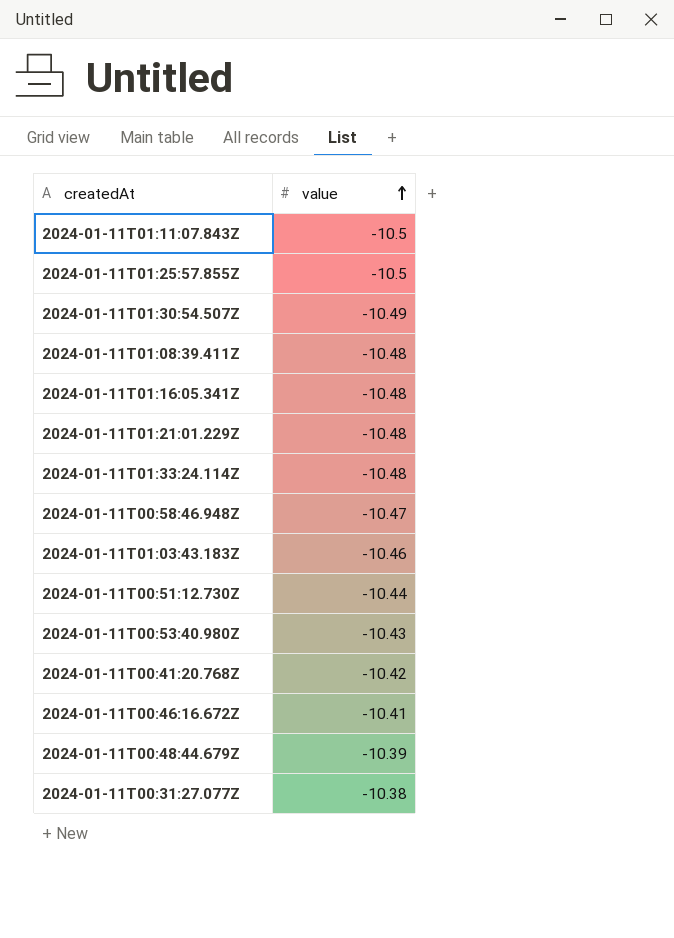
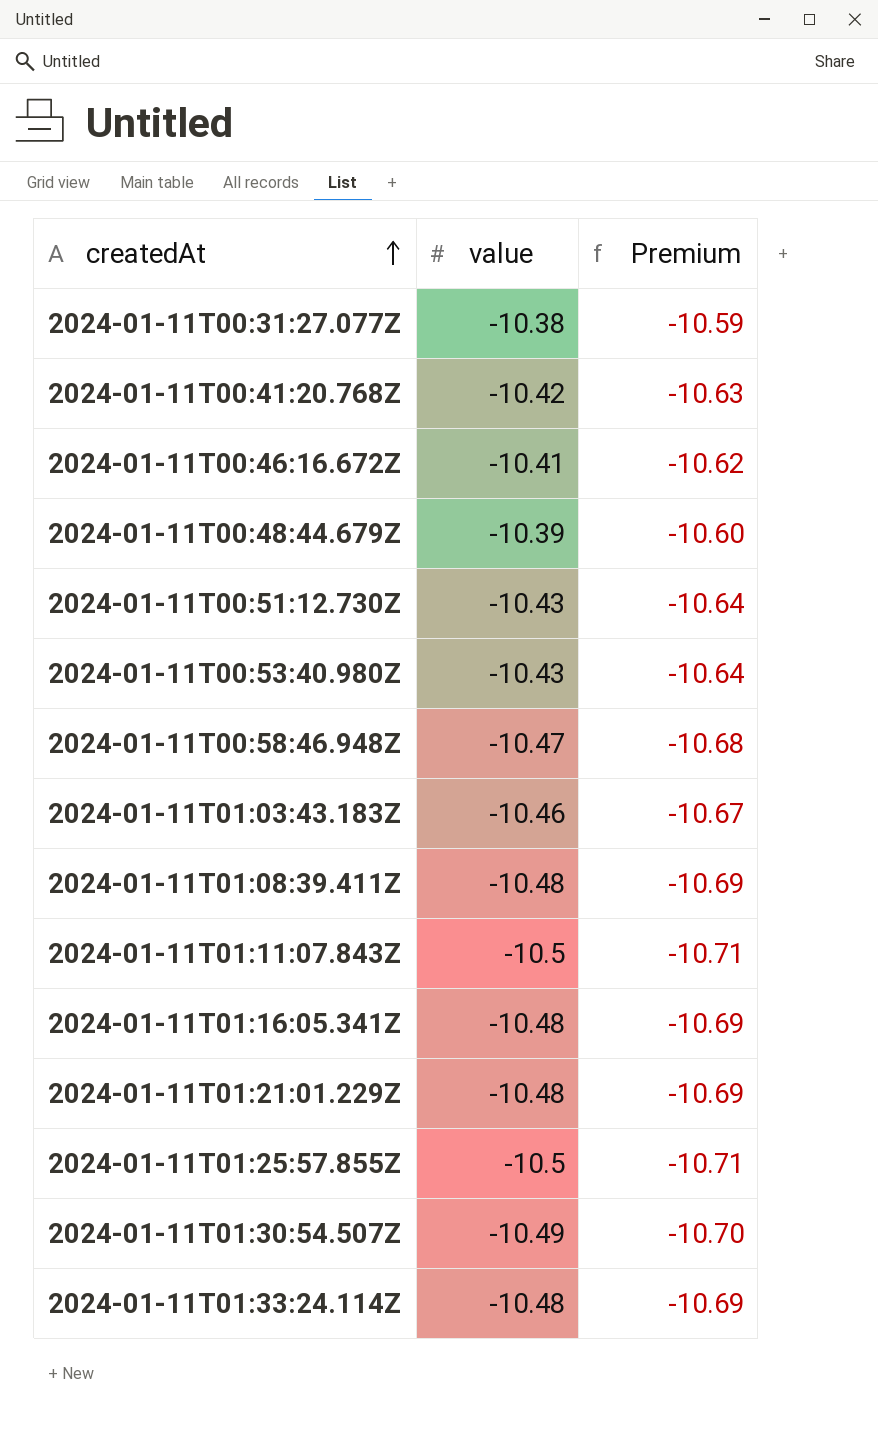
row order: value ascending -> createdAt ascending
column Premium | formula: none -> [value] * 1.02
2024-01-11T00:51:12.730Z | value: -10.44 -> -10.43

